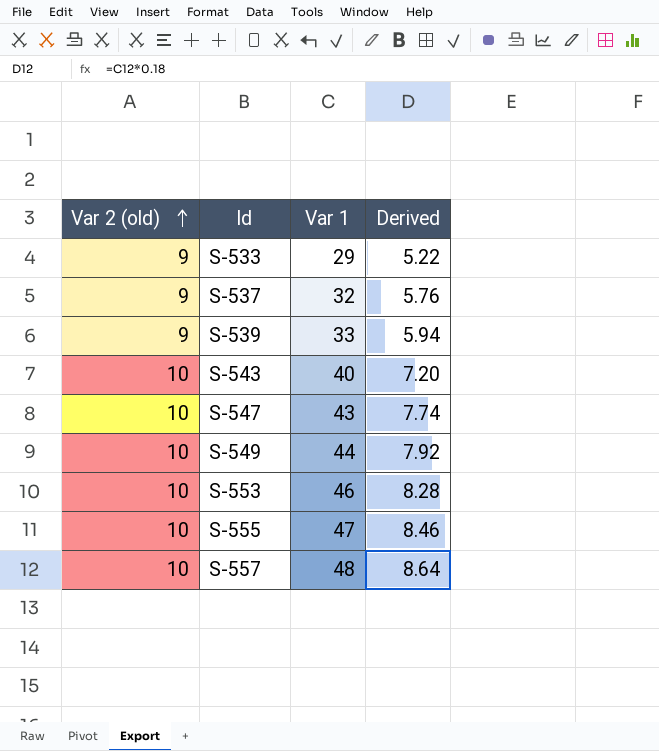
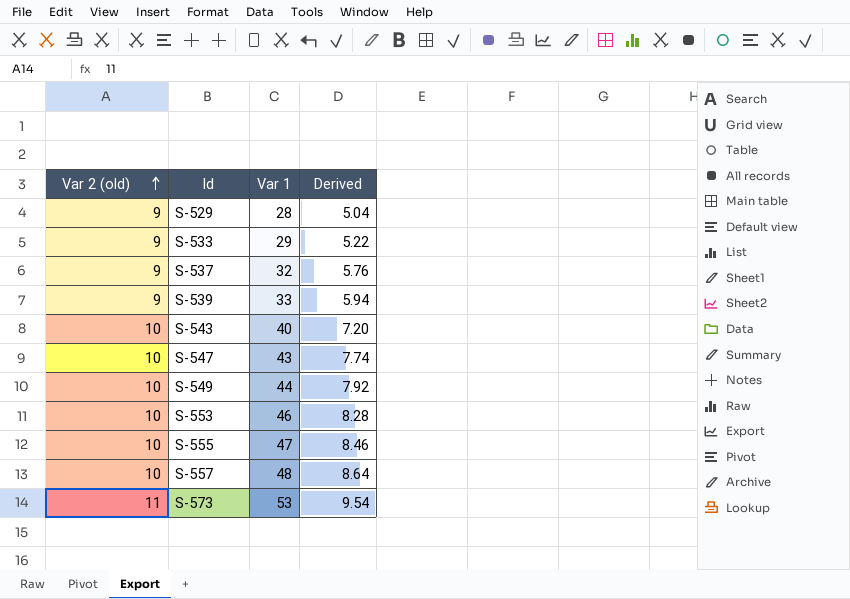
row S-529: none -> 9 | 28 | 5.04
row S-573: none -> 11 | 53 | 9.54

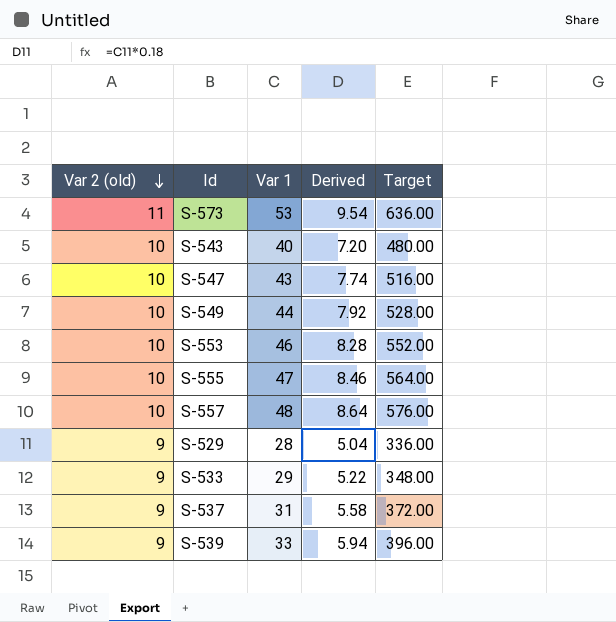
row order: Var 2 (old) ascending -> Var 2 (old) descending
column Target | formula: none -> [Var 1] * 12
S-537 | Var 1: 32 -> 31
S-537 | Derived: 5.76 -> 5.58

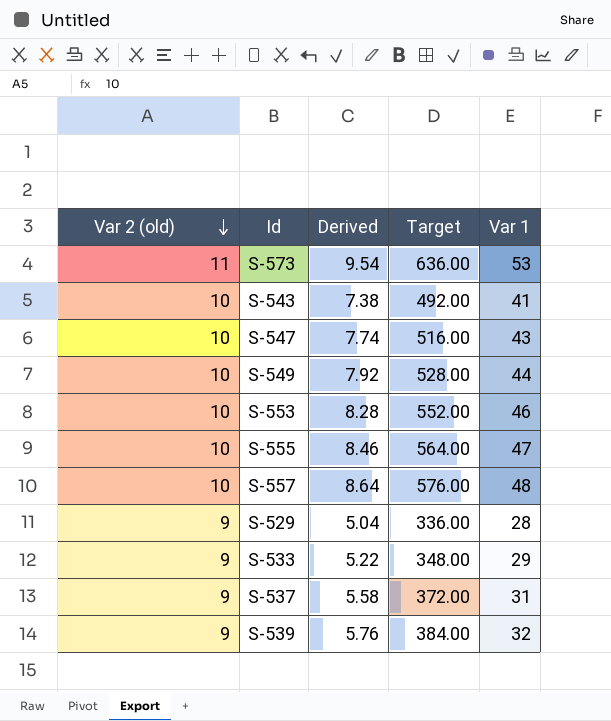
column Var 1 | position: 3 -> 5
S-543 | Derived: 7.20 -> 7.38
S-543 | Target: 480.00 -> 492.00
S-543 | Var 1: 40 -> 41
S-539 | Derived: 5.94 -> 5.76
S-539 | Target: 396.00 -> 384.00
S-539 | Var 1: 33 -> 32

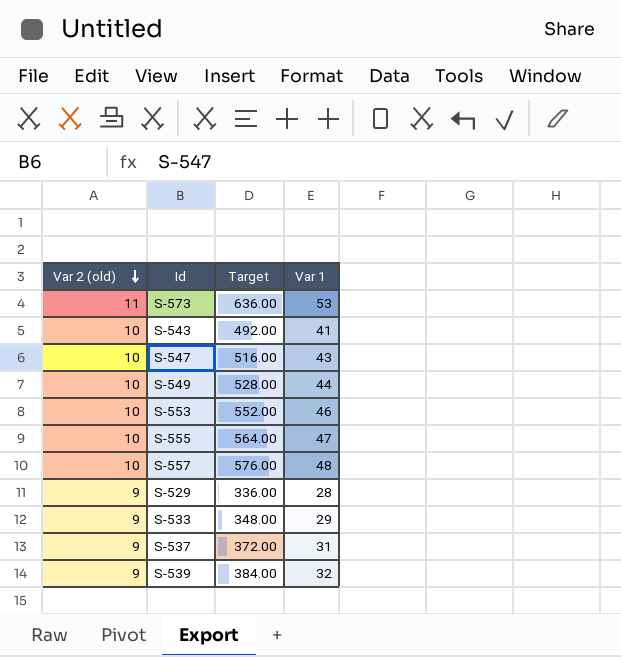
column Derived | formula: [Var 1] * 0.18 -> none

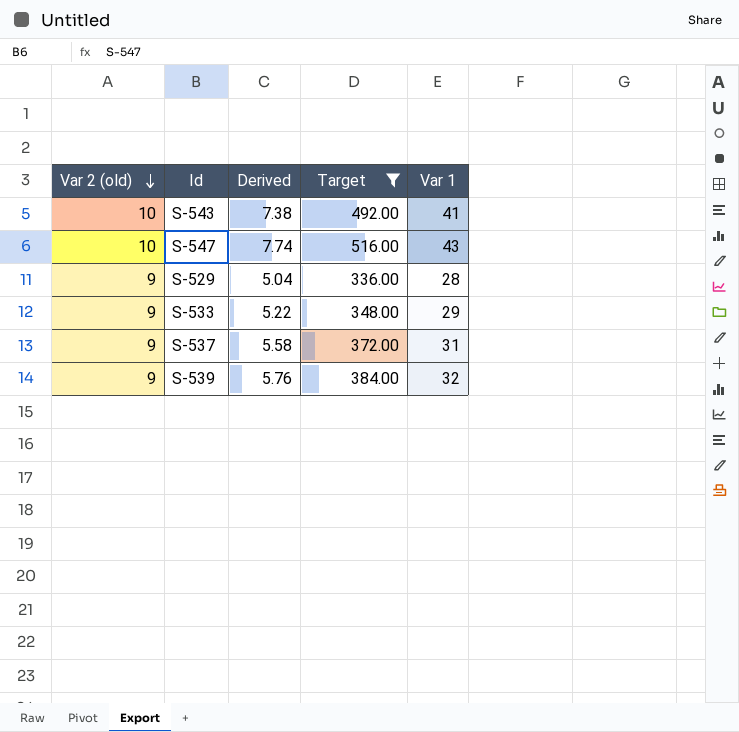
filter: none -> Target <= 516.00
column Derived | formula: none -> [Var 1] * 0.18

